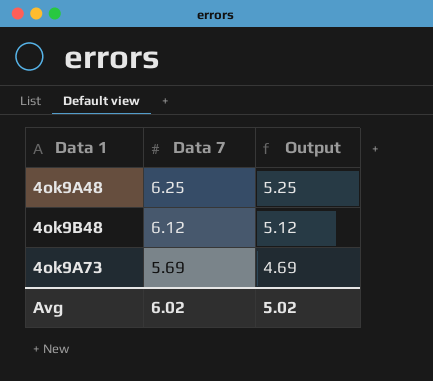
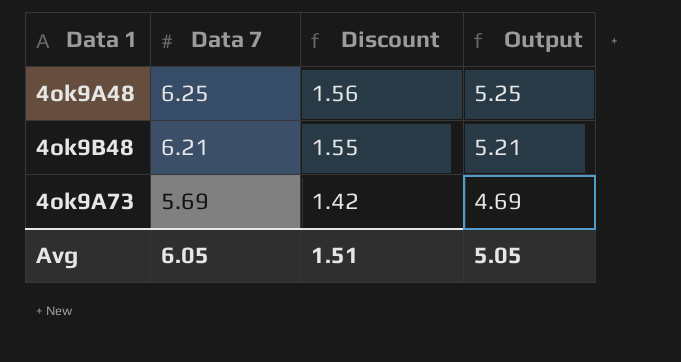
column Discount | formula: none -> [Data 7] * 0.25
4ok9B48 | Data 7: 6.12 -> 6.21
4ok9B48 | Output: 5.12 -> 5.21
Avg | Data 7: 6.02 -> 6.05
Avg | Output: 5.02 -> 5.05

